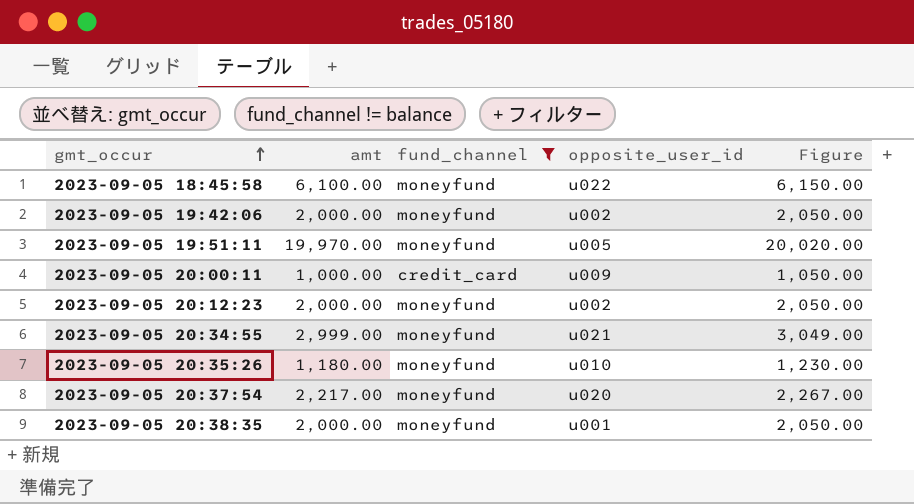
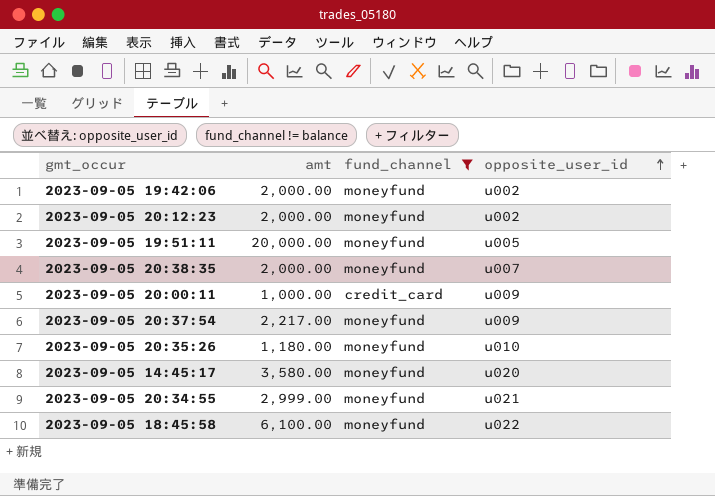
row order: gmt_occur ascending -> opposite_user_id ascending
column Figure | formula: [amt] + 50 -> none
2023-09-05 19:51:11 | amt: 19,970.00 -> 20,000.00
2023-09-05 20:38:35 | opposite_user_id: u001 -> u007
2023-09-05 20:37:54 | opposite_user_id: u020 -> u009
row 2023-09-05 14:45:17: none -> 3,580.00 | moneyfund | u020

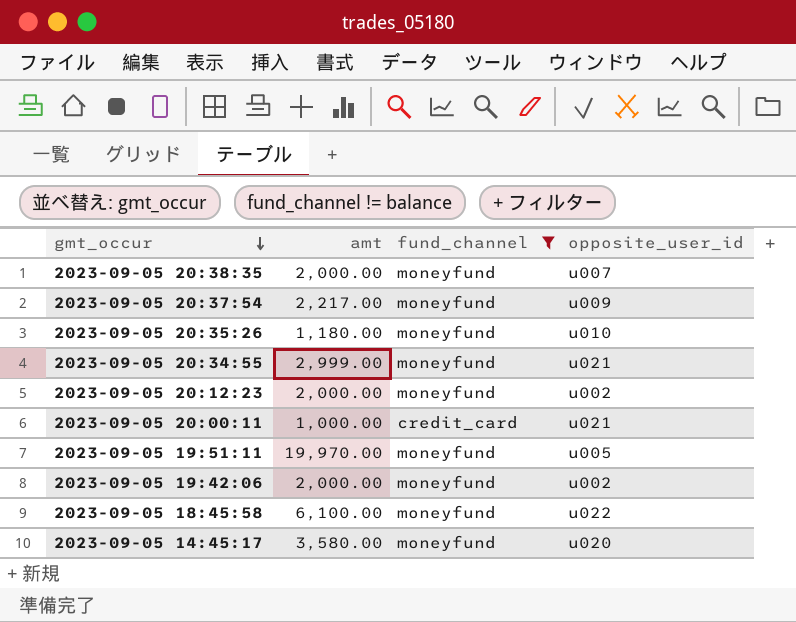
row order: opposite_user_id ascending -> gmt_occur descending
2023-09-05 20:00:11 | opposite_user_id: u009 -> u021
2023-09-05 19:51:11 | amt: 20,000.00 -> 19,970.00

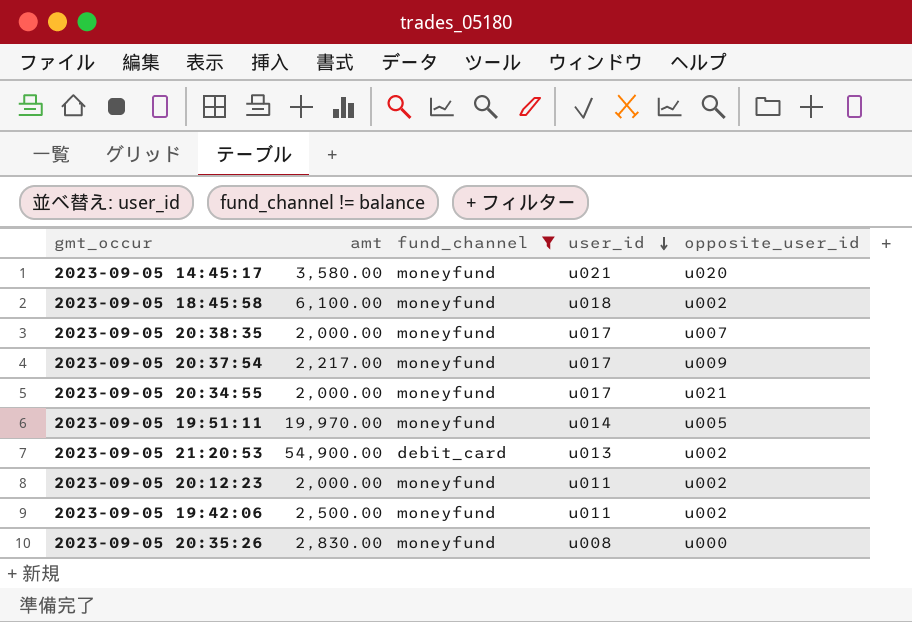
row order: gmt_occur descending -> user_id descending
column user_id | position: none -> 4
row 2023-09-05 20:00:11: 1,000.00 | credit_card | u021 -> none
2023-09-05 18:45:58 | opposite_user_id: u022 -> u002
2023-09-05 20:34:55 | amt: 2,999.00 -> 2,000.00
row 2023-09-05 21:20:53: none -> 54,900.00 | debit_card | u013 | u002
2023-09-05 19:42:06 | amt: 2,000.00 -> 2,500.00
2023-09-05 20:35:26 | amt: 1,180.00 -> 2,830.00
2023-09-05 20:35:26 | opposite_user_id: u010 -> u000

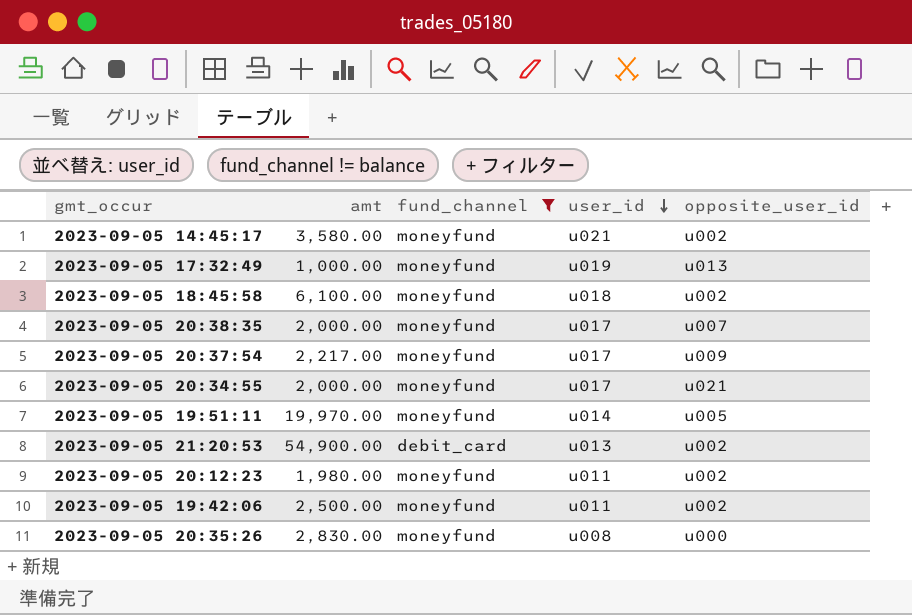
2023-09-05 14:45:17 | opposite_user_id: u020 -> u002
row 2023-09-05 17:32:49: none -> 1,000.00 | moneyfund | u019 | u013
2023-09-05 20:12:23 | amt: 2,000.00 -> 1,980.00

